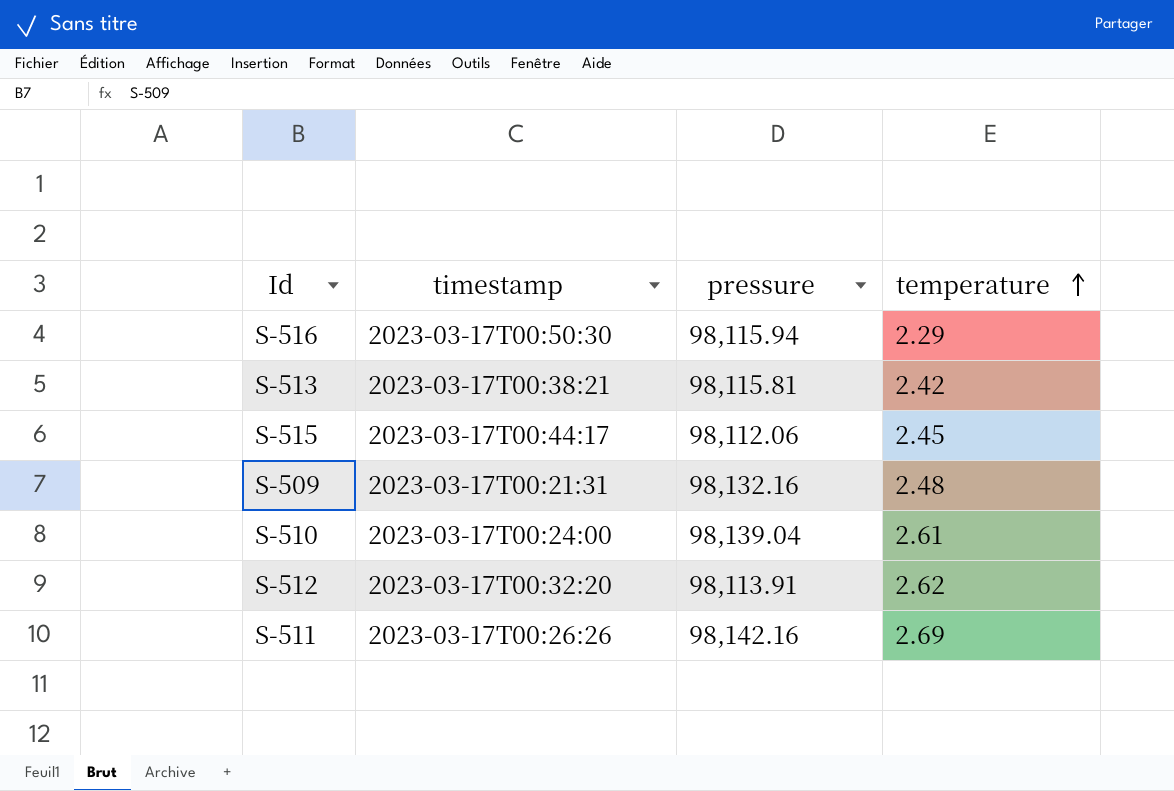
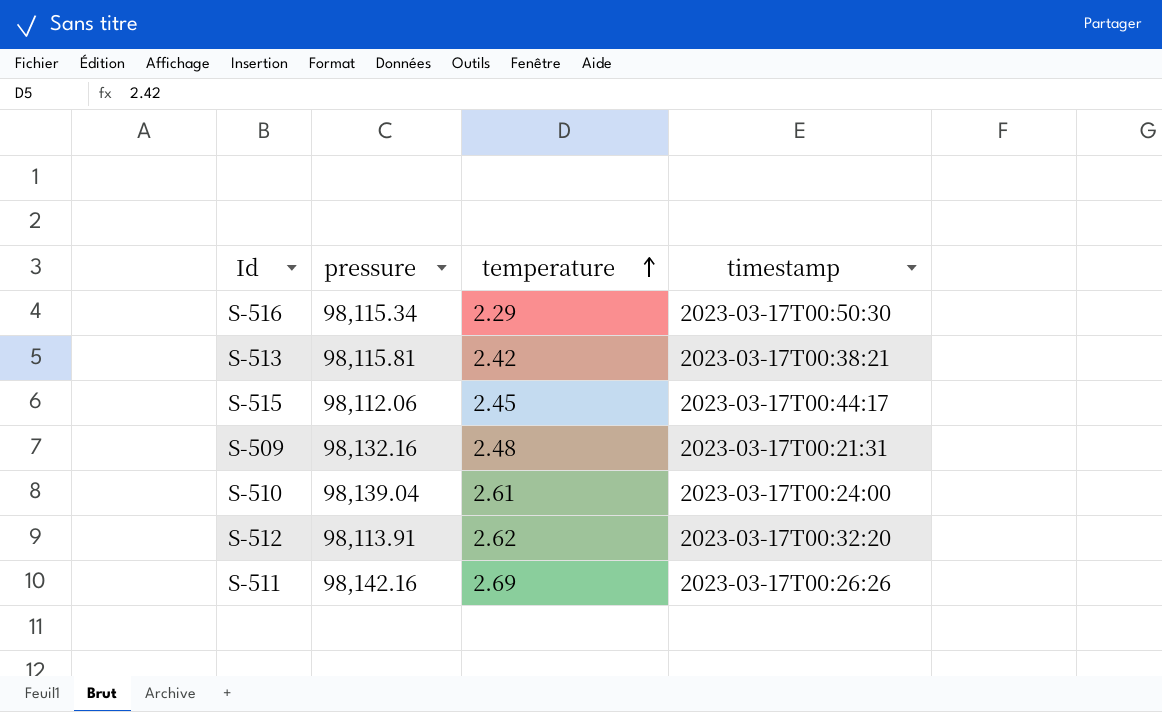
column timestamp | position: 2 -> 4
S-516 | pressure: 98,115.94 -> 98,115.34

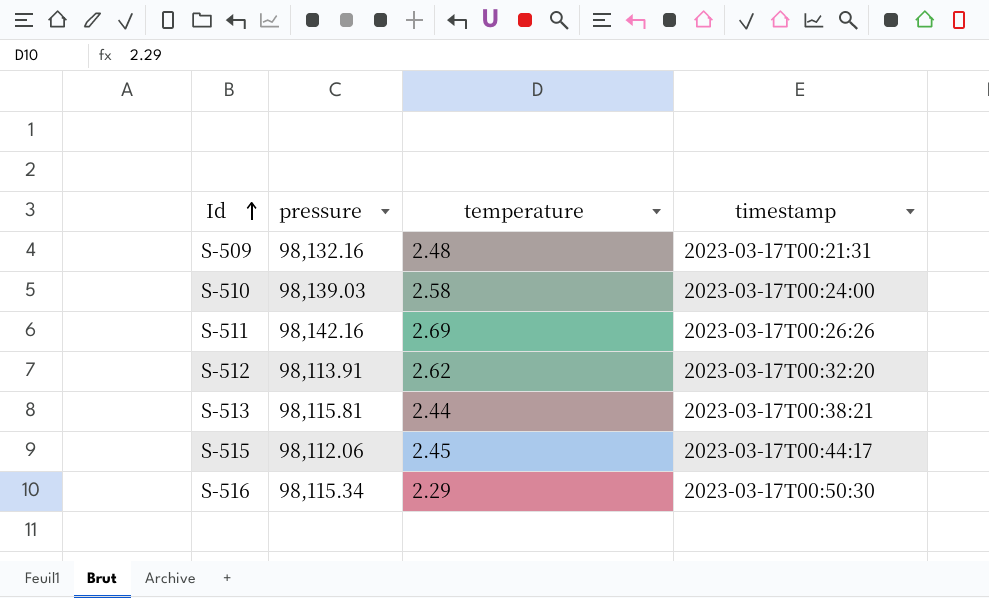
row order: temperature ascending -> Id ascending
S-510 | pressure: 98,139.04 -> 98,139.03
S-510 | temperature: 2.61 -> 2.58
S-513 | temperature: 2.42 -> 2.44

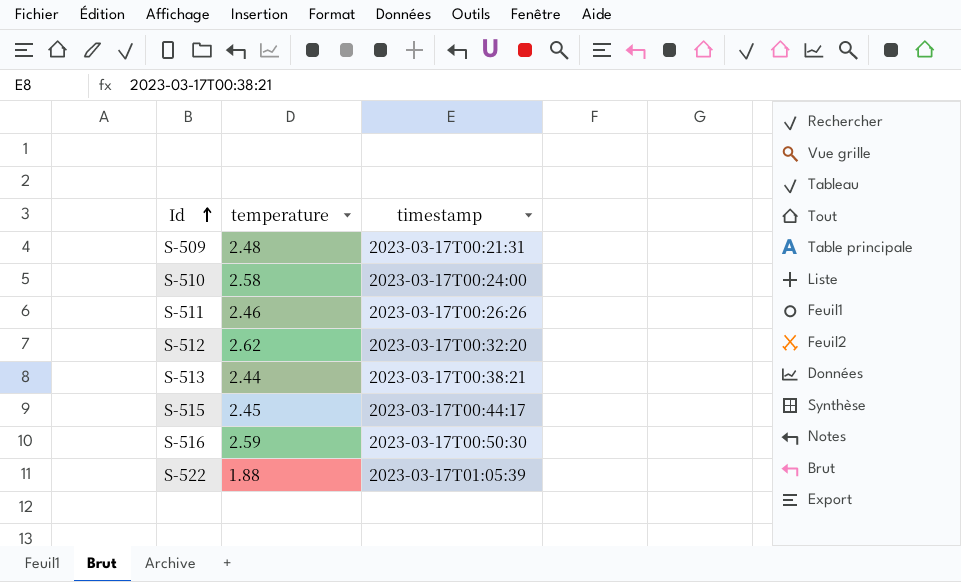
column pressure | position: 2 -> none
S-511 | temperature: 2.69 -> 2.46
S-516 | temperature: 2.29 -> 2.59
row S-522: none -> 1.88 | 2023-03-17T01:05:39

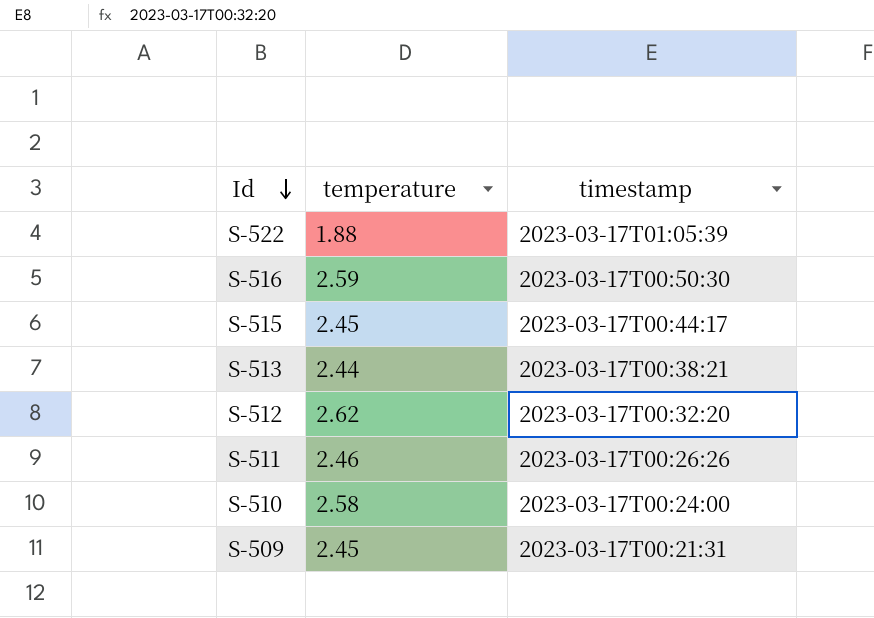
row order: Id ascending -> Id descending
S-509 | temperature: 2.48 -> 2.45

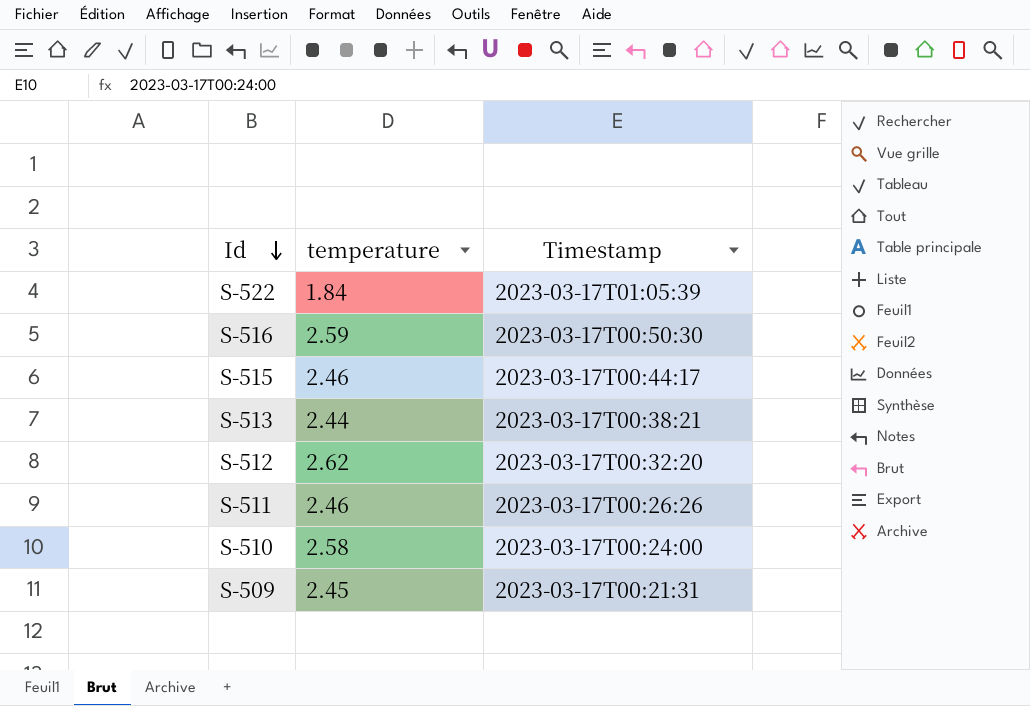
column name: timestamp -> Timestamp
S-522 | temperature: 1.88 -> 1.84
S-515 | temperature: 2.45 -> 2.46

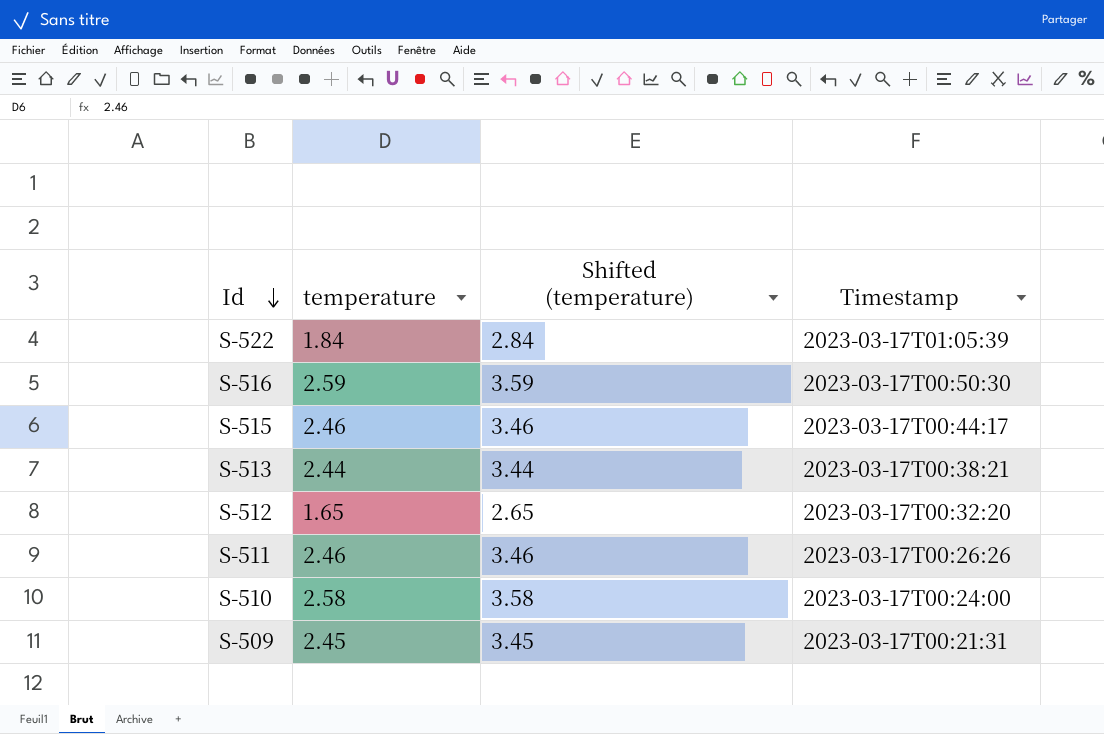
column Shifted (temperature) | formula: none -> [temperature] + 1
S-512 | temperature: 2.62 -> 1.65

